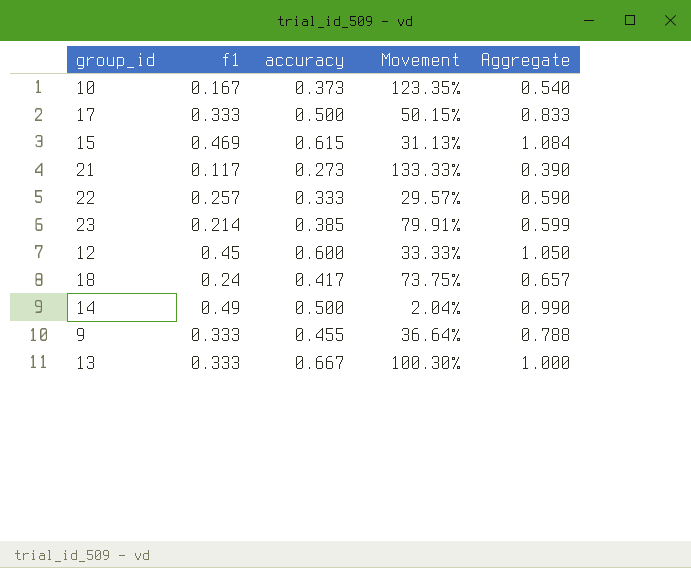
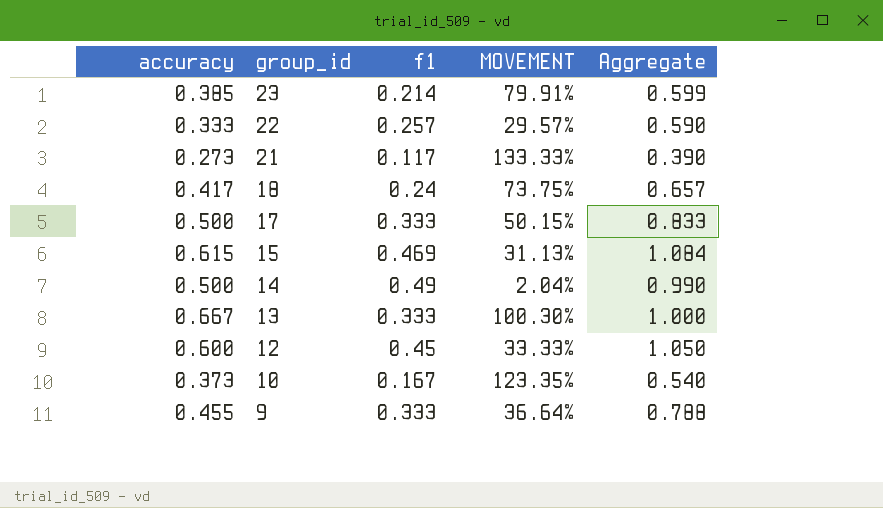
row order: none -> group_id descending
column accuracy | position: 3 -> 1
column name: Movement -> MOVEMENT

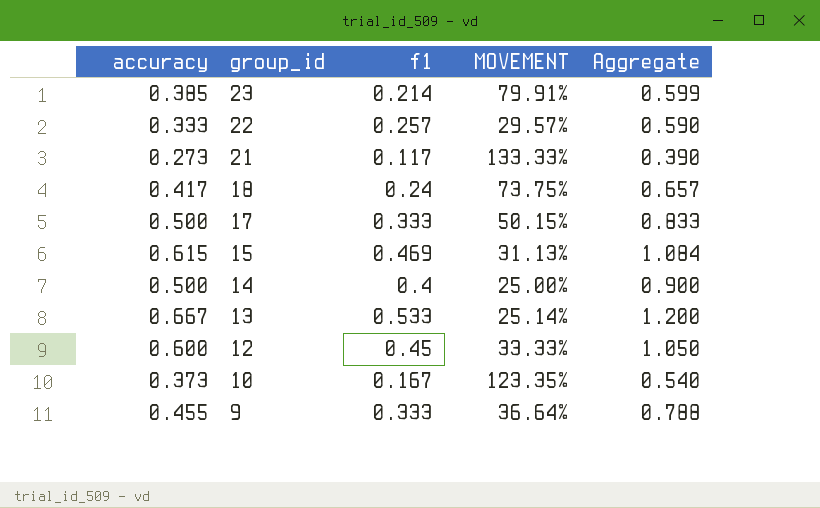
14 | f1: 0.49 -> 0.4
14 | MOVEMENT: 2.04% -> 25.00%
14 | Aggregate: 0.990 -> 0.900
13 | f1: 0.333 -> 0.533
13 | MOVEMENT: 100.30% -> 25.14%
13 | Aggregate: 1.000 -> 1.200

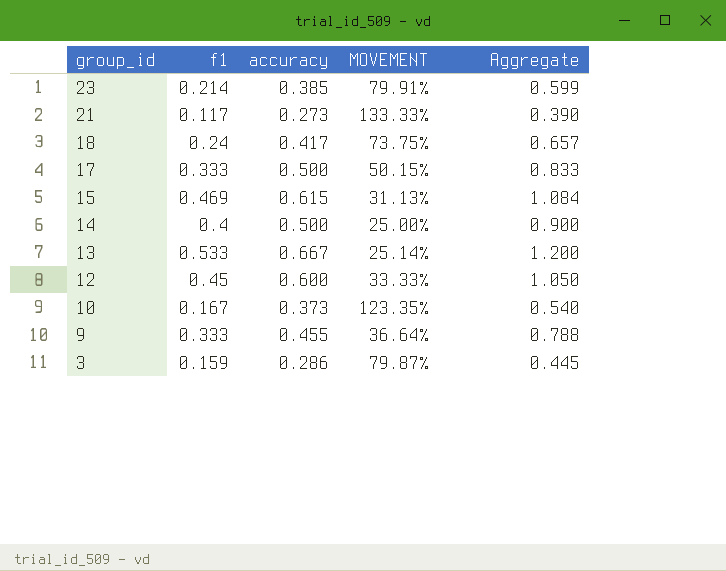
column accuracy | position: 1 -> 3
row 22: 0.333 | 0.257 | 29.57% | 0.590 -> none
row 3: none -> 0.159 | 0.286 | 79.87% | 0.445

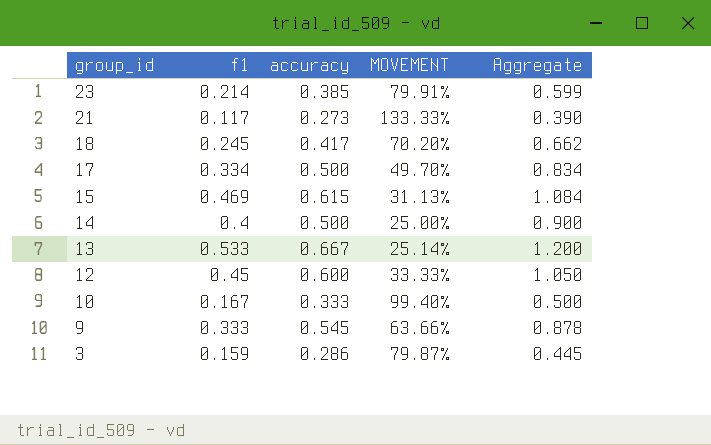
18 | f1: 0.24 -> 0.245
18 | MOVEMENT: 73.75% -> 70.20%
18 | Aggregate: 0.657 -> 0.662
17 | f1: 0.333 -> 0.334
17 | MOVEMENT: 50.15% -> 49.70%
17 | Aggregate: 0.833 -> 0.834
10 | accuracy: 0.373 -> 0.333
10 | MOVEMENT: 123.35% -> 99.40%
10 | Aggregate: 0.540 -> 0.500
9 | accuracy: 0.455 -> 0.545
9 | MOVEMENT: 36.64% -> 63.66%
9 | Aggregate: 0.788 -> 0.878

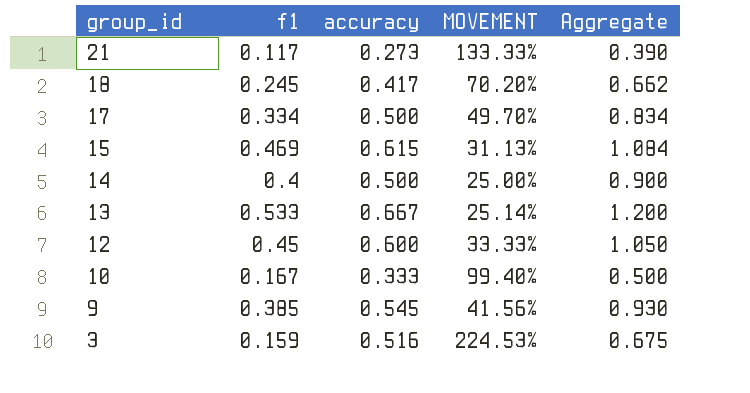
row 23: 0.214 | 0.385 | 79.91% | 0.599 -> none
9 | f1: 0.333 -> 0.385
9 | MOVEMENT: 63.66% -> 41.56%
9 | Aggregate: 0.878 -> 0.930
3 | accuracy: 0.286 -> 0.516
3 | MOVEMENT: 79.87% -> 224.53%
3 | Aggregate: 0.445 -> 0.675

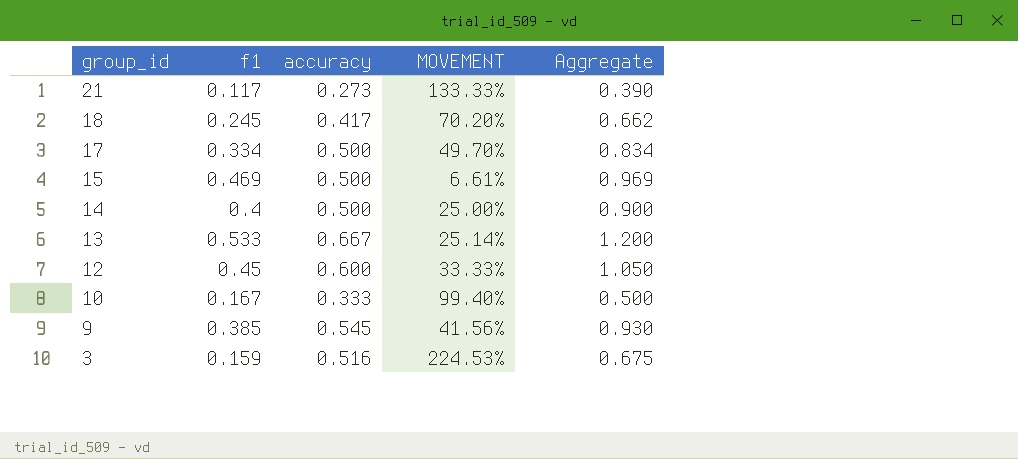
15 | accuracy: 0.615 -> 0.500
15 | MOVEMENT: 31.13% -> 6.61%
15 | Aggregate: 1.084 -> 0.969

